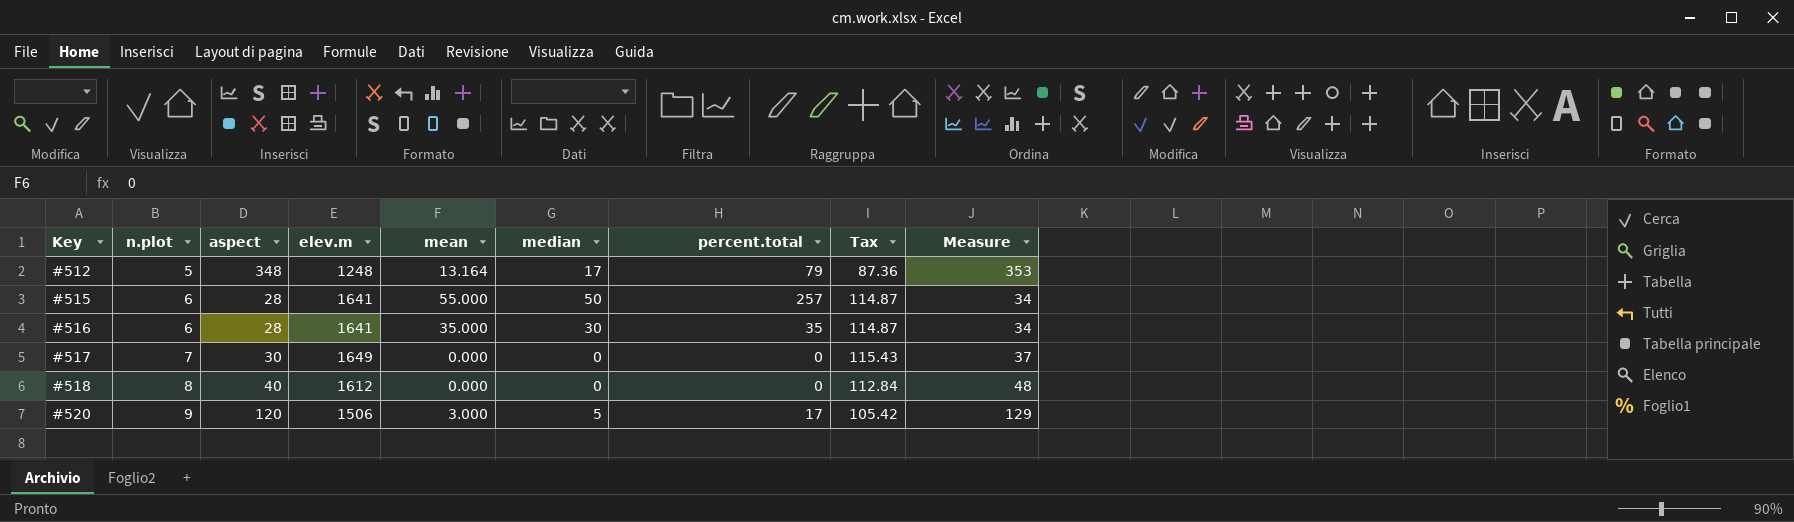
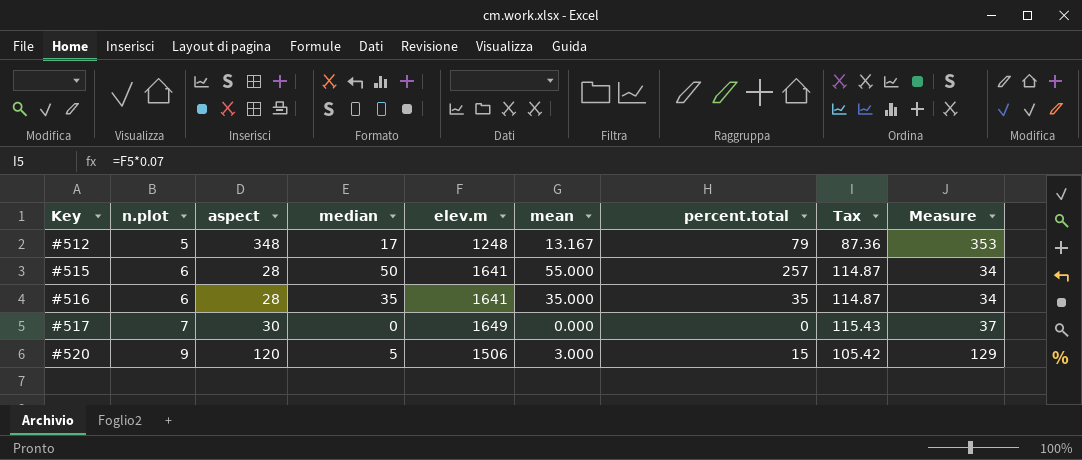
column median | position: 6 -> 4
row #518: 8 | 40 | 1612 | 0.000 | 0 | 0 | 112.84 | 48 -> none
#512 | mean: 13.164 -> 13.167
#516 | median: 30 -> 35
#520 | percent.total: 17 -> 15

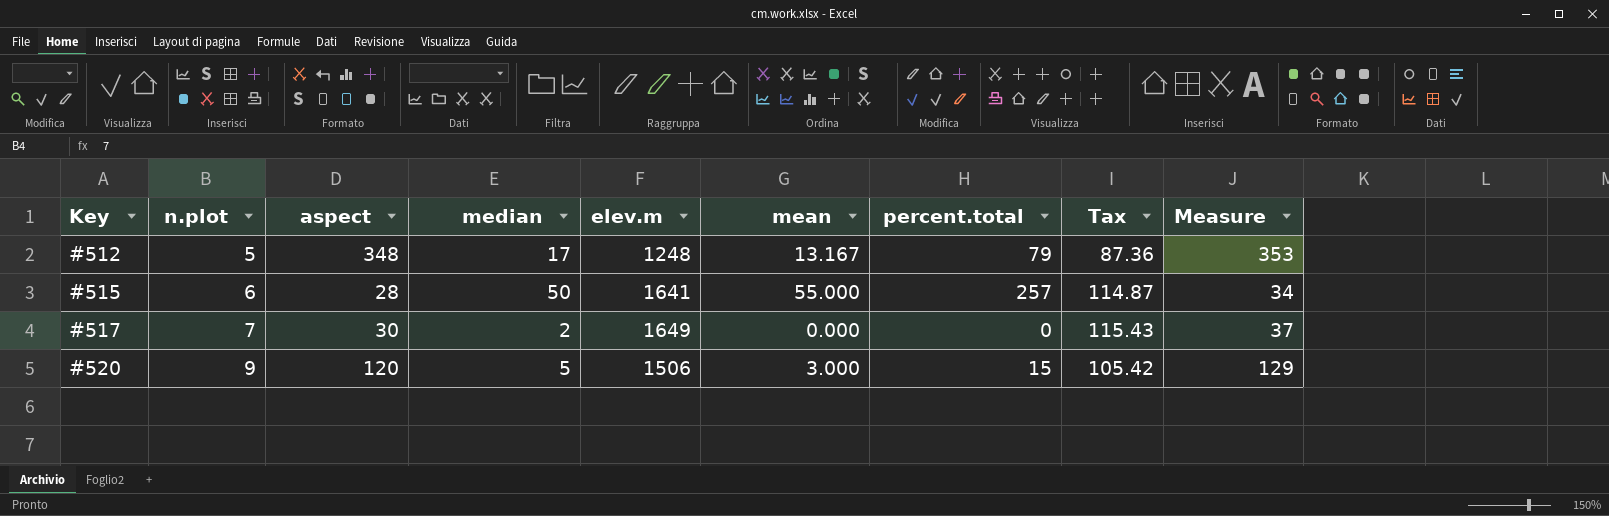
row #516: 6 | 28 | 35 | 1641 | 35.000 | 35 | 114.87 | 34 -> none
#517 | median: 0 -> 2

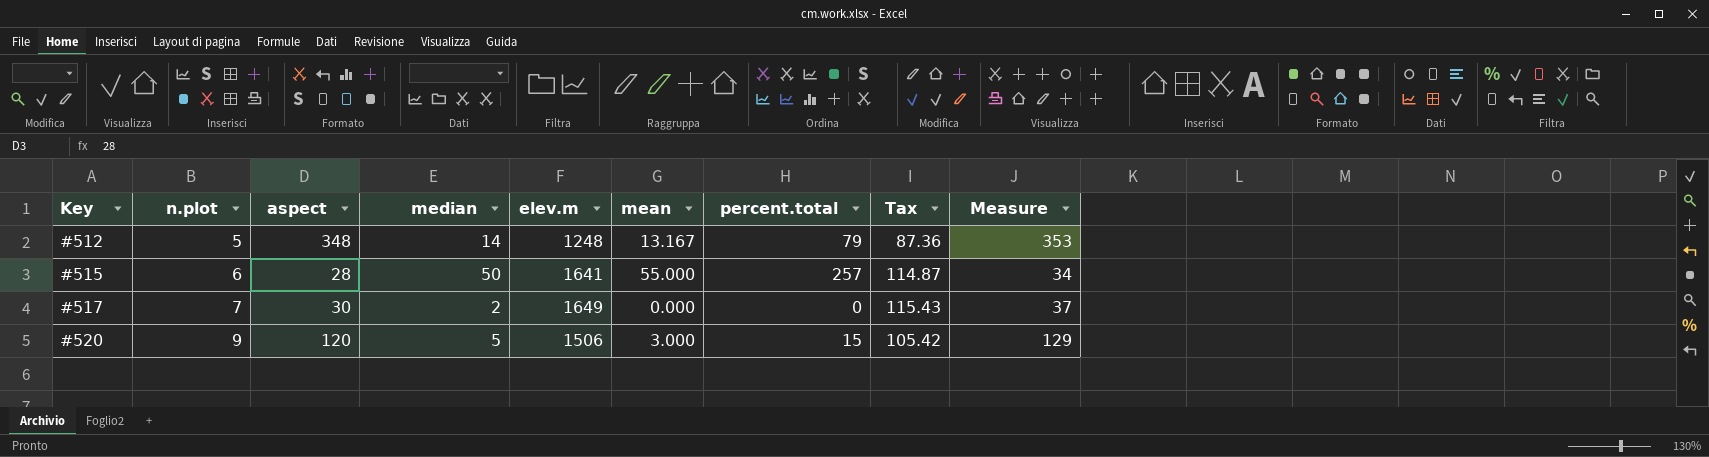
#512 | median: 17 -> 14

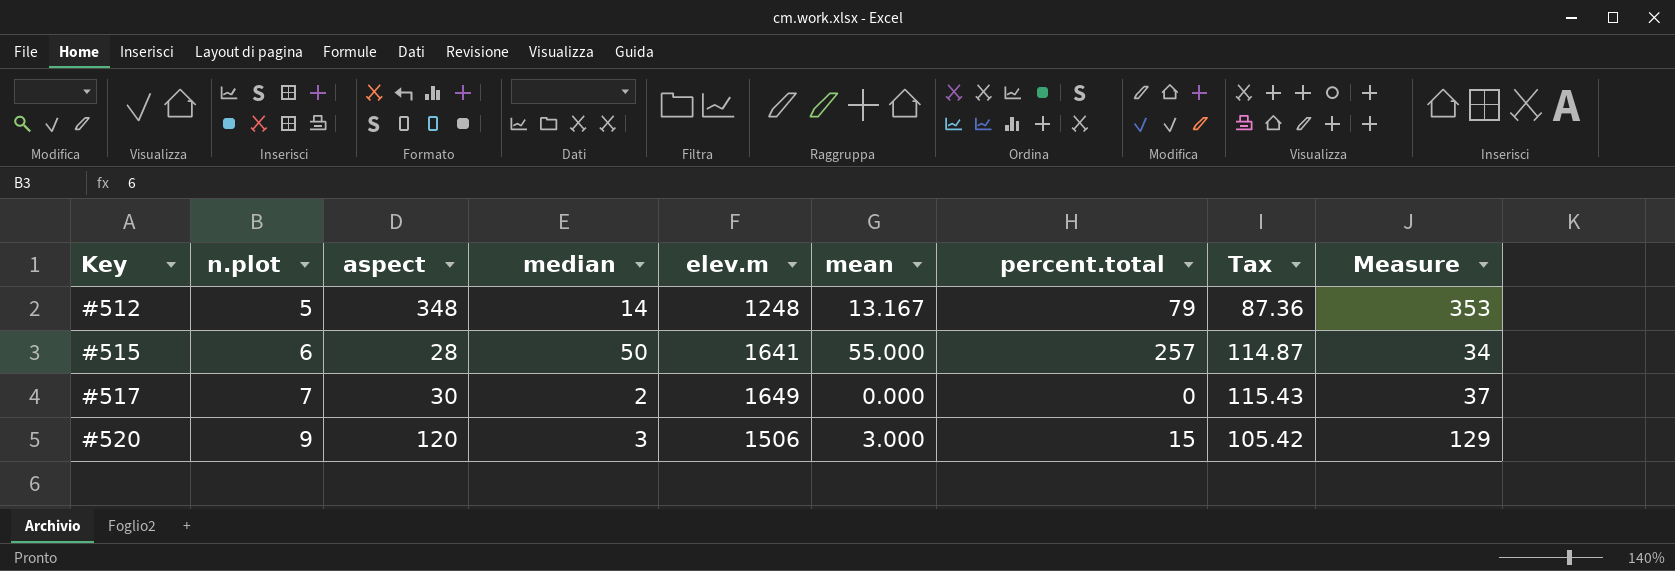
#520 | median: 5 -> 3

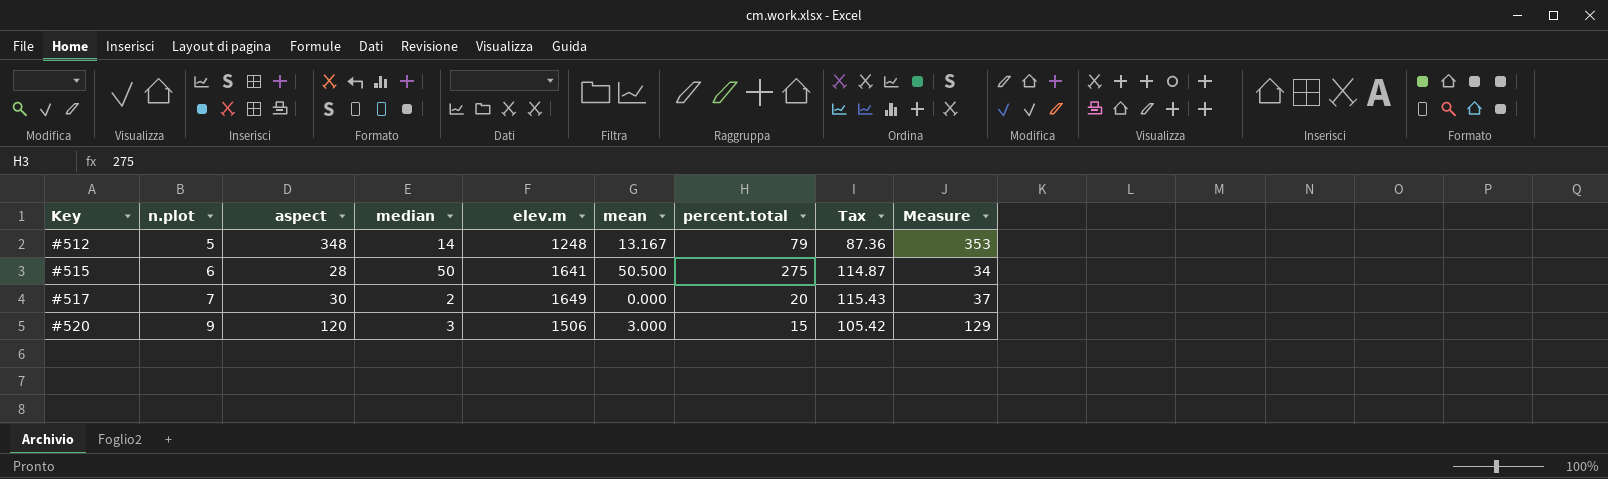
#515 | mean: 55.000 -> 50.500
#515 | percent.total: 257 -> 275
#517 | percent.total: 0 -> 20

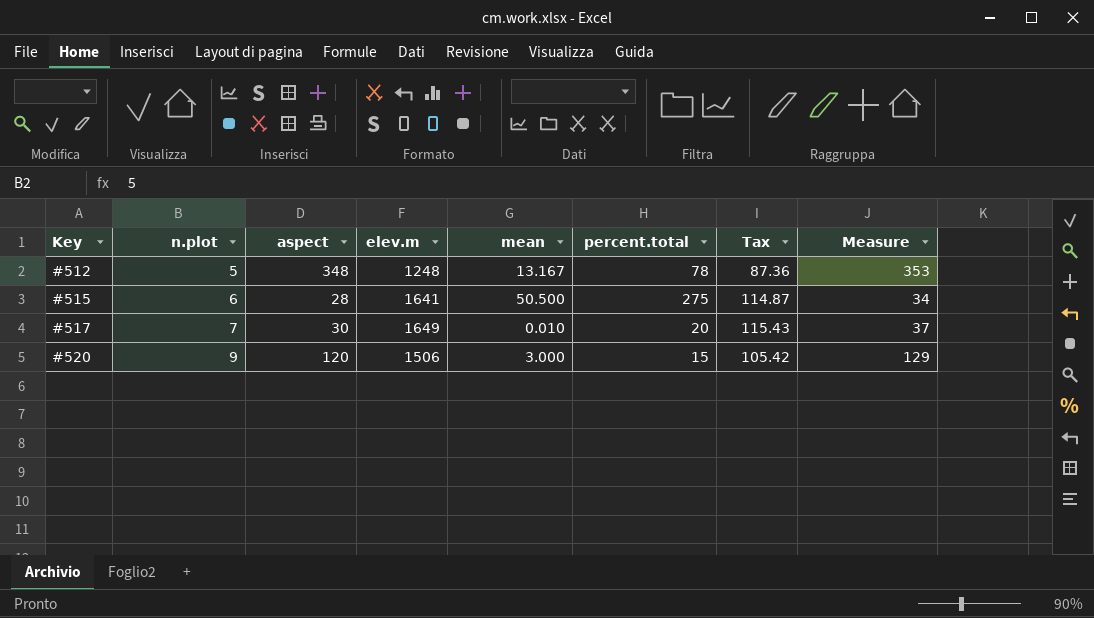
column median | position: 4 -> none
#512 | percent.total: 79 -> 78
#517 | mean: 0.000 -> 0.010

